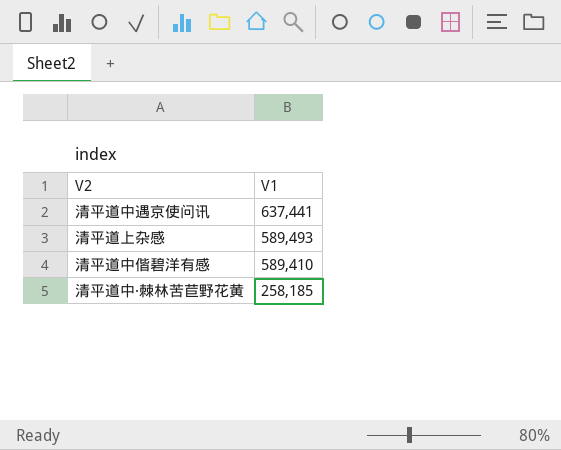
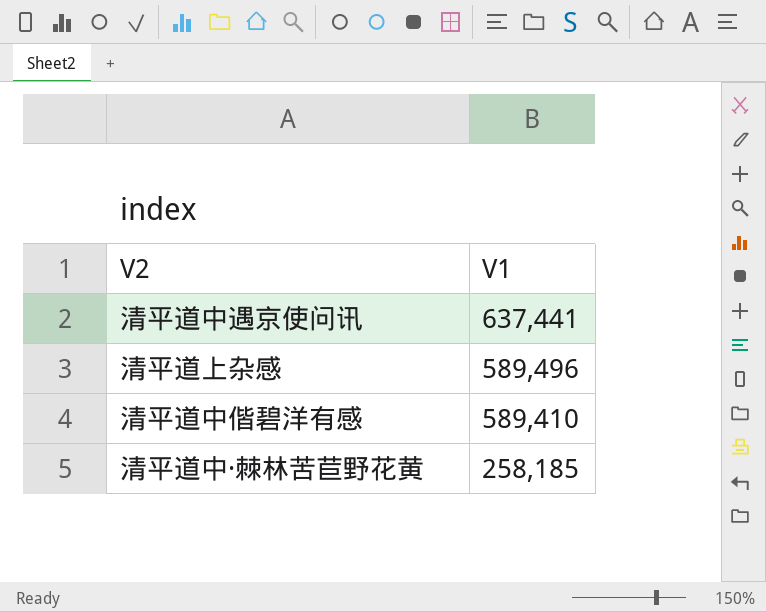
清平道上杂感 | V1: 589,493 -> 589,496

